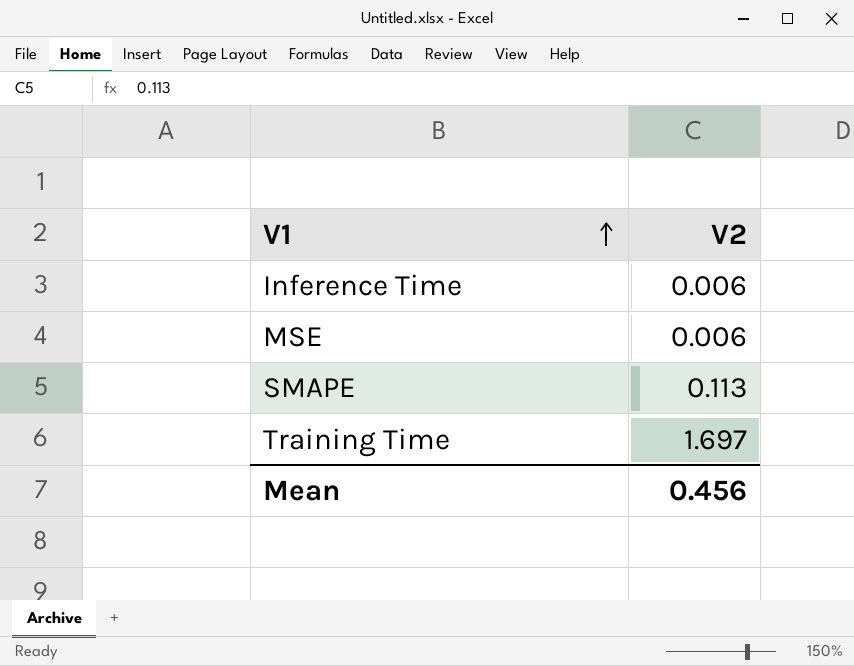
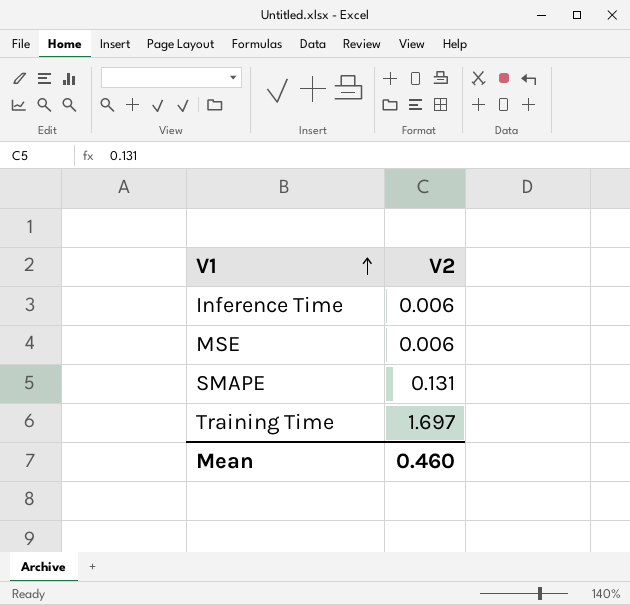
SMAPE | V2: 0.113 -> 0.131
Mean | V2: 0.456 -> 0.460

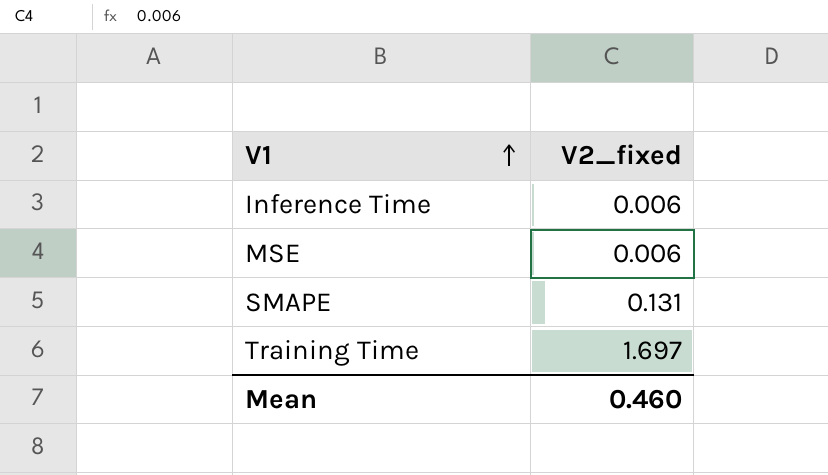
column name: V2 -> V2_fixed

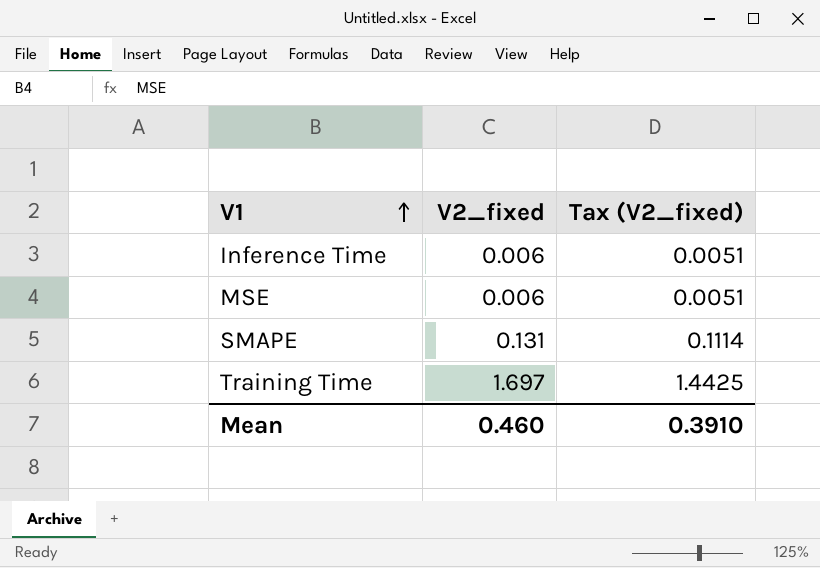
column Tax (V2_fixed) | formula: none -> [V2_fixed] * 0.85

